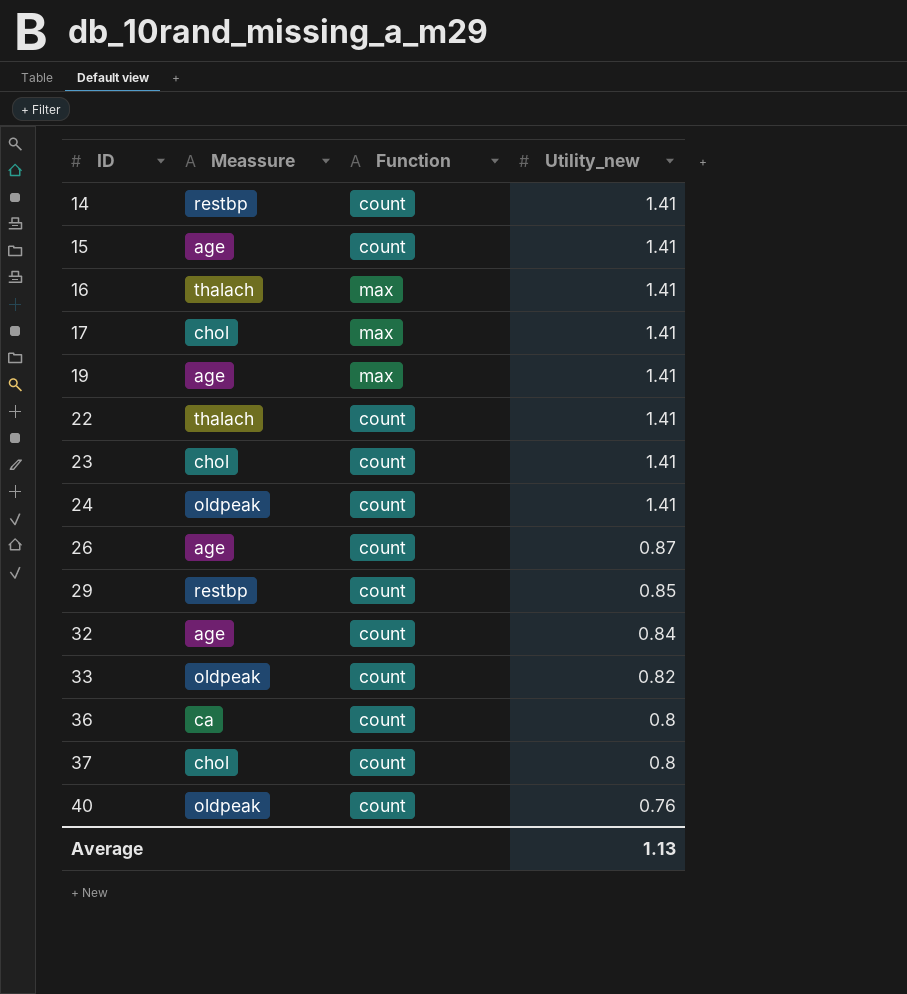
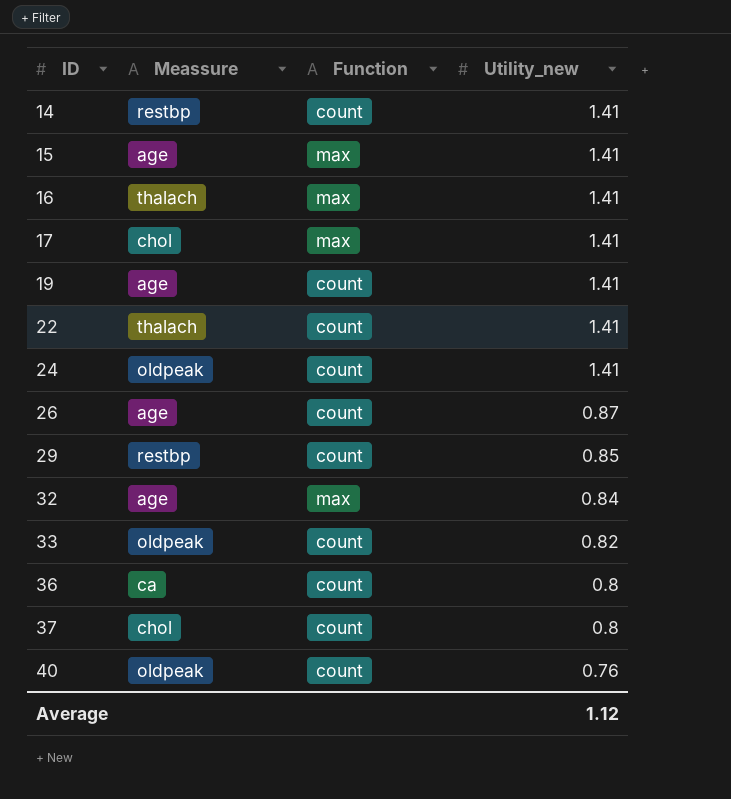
row 23: chol | count | 1.41 -> none
15 | Function: count -> max
19 | Function: max -> count
32 | Function: count -> max
Average | Utility_new: 1.13 -> 1.12

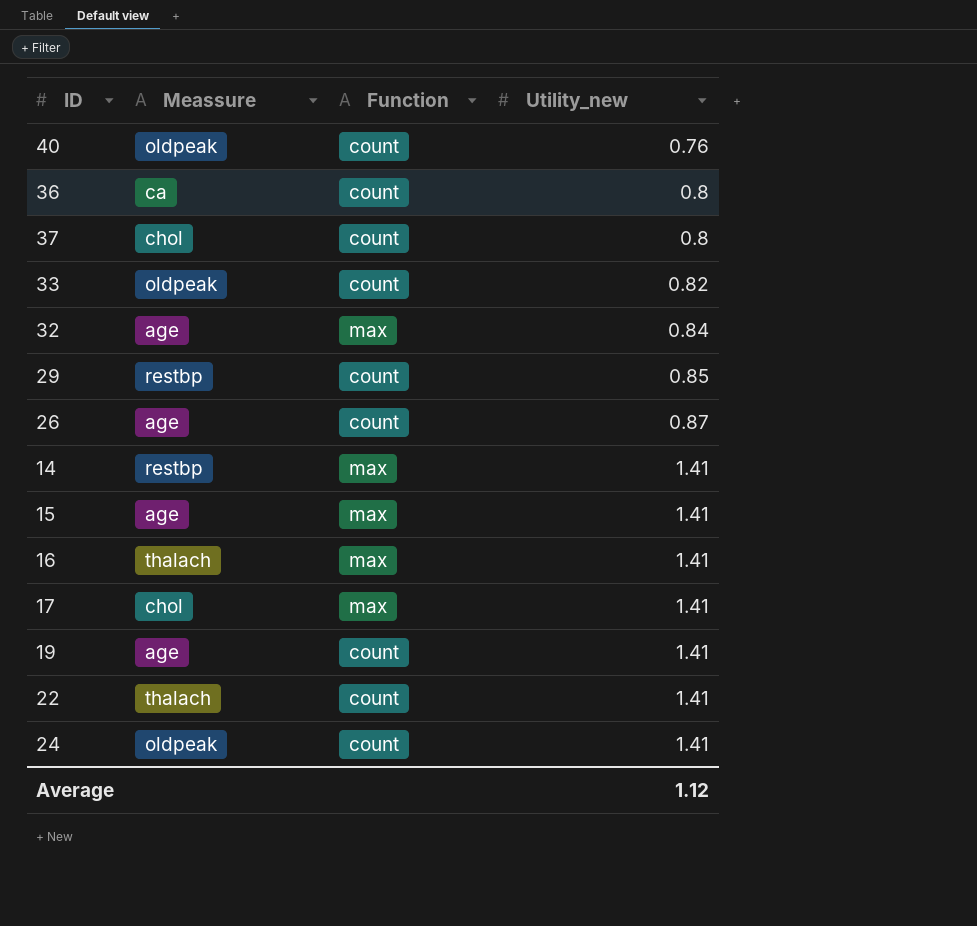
row order: ID ascending -> Utility_new ascending
14 | Function: count -> max

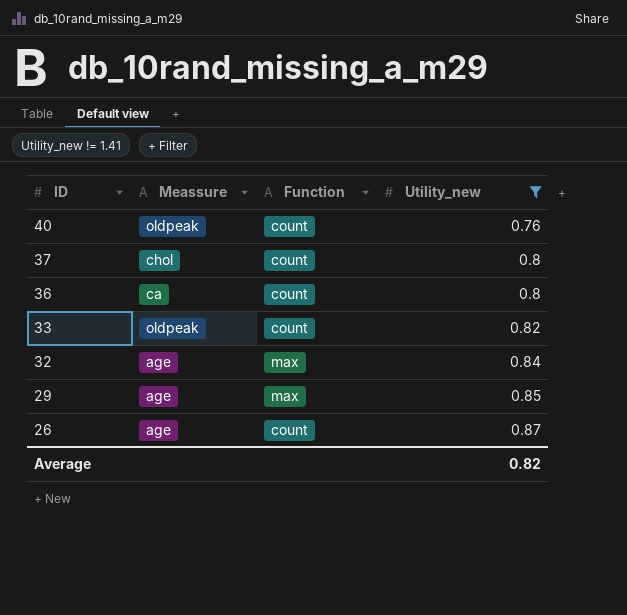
filter: none -> Utility_new != 1.41
row order: Utility_new ascending -> ID descending
29 | Meassure: restbp -> age
29 | Function: count -> max
Average | Utility_new: 1.12 -> 0.82

